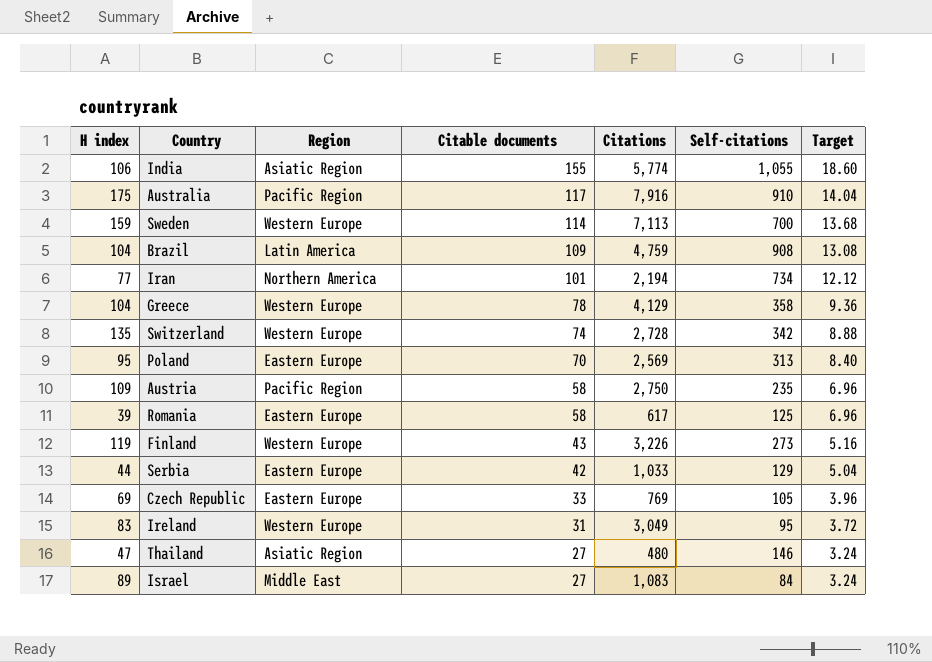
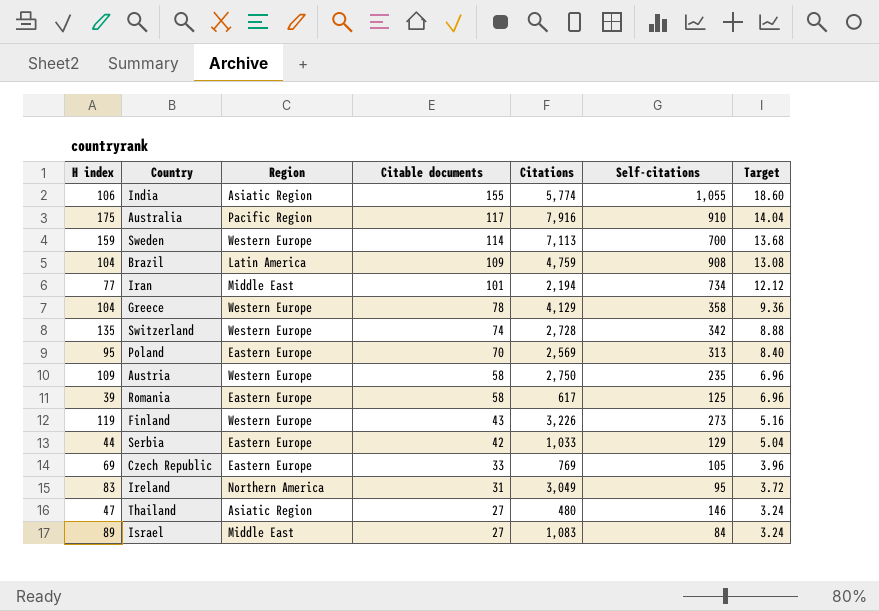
Iran | Region: Northern America -> Middle East
Austria | Region: Pacific Region -> Western Europe
Ireland | Region: Western Europe -> Northern America

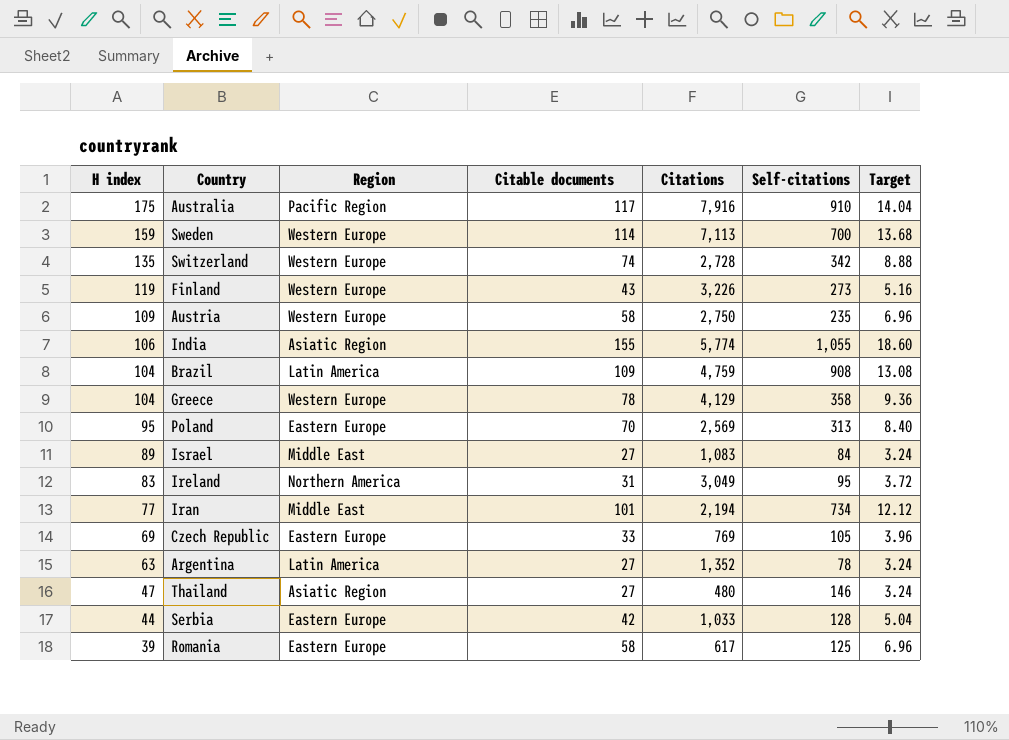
row order: Citable documents descending -> H index descending
row Argentina: none -> 63 | Latin America | 27 | 1,352 | 78 | 3.24
Serbia | Self-citations: 129 -> 128

